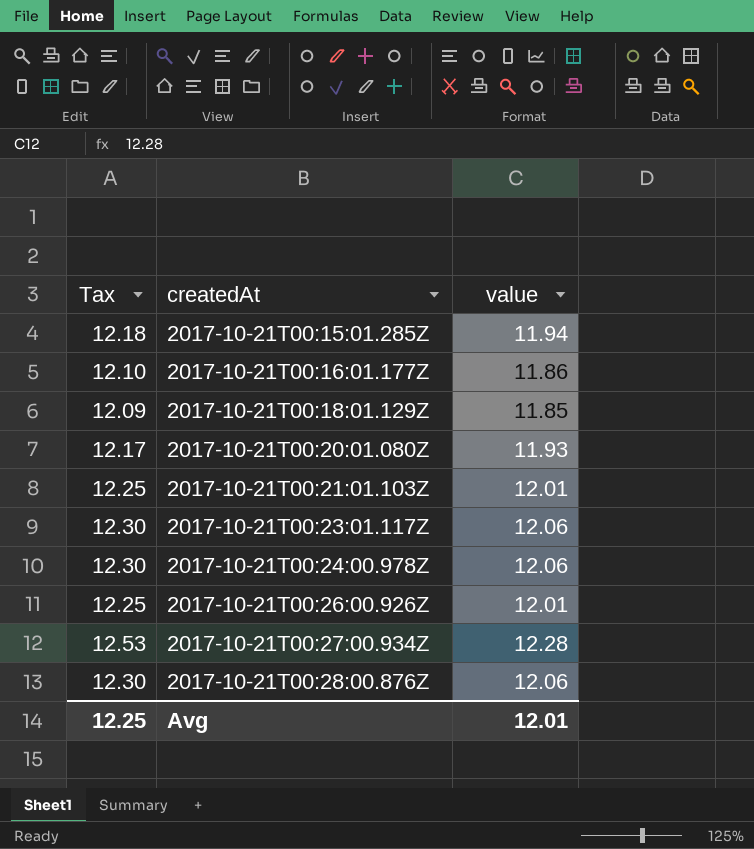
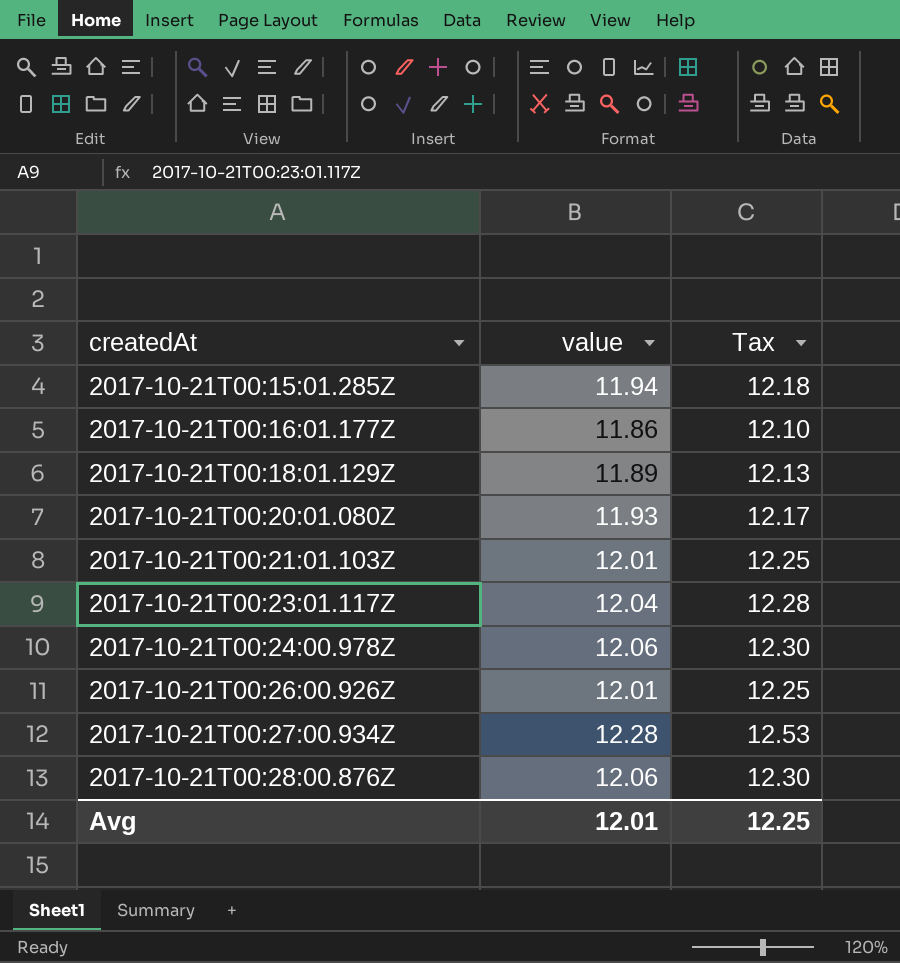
column Tax | position: 1 -> 3
2017-10-21T00:18:01.129Z | value: 11.85 -> 11.89
2017-10-21T00:18:01.129Z | Tax: 12.09 -> 12.13
2017-10-21T00:23:01.117Z | value: 12.06 -> 12.04
2017-10-21T00:23:01.117Z | Tax: 12.30 -> 12.28

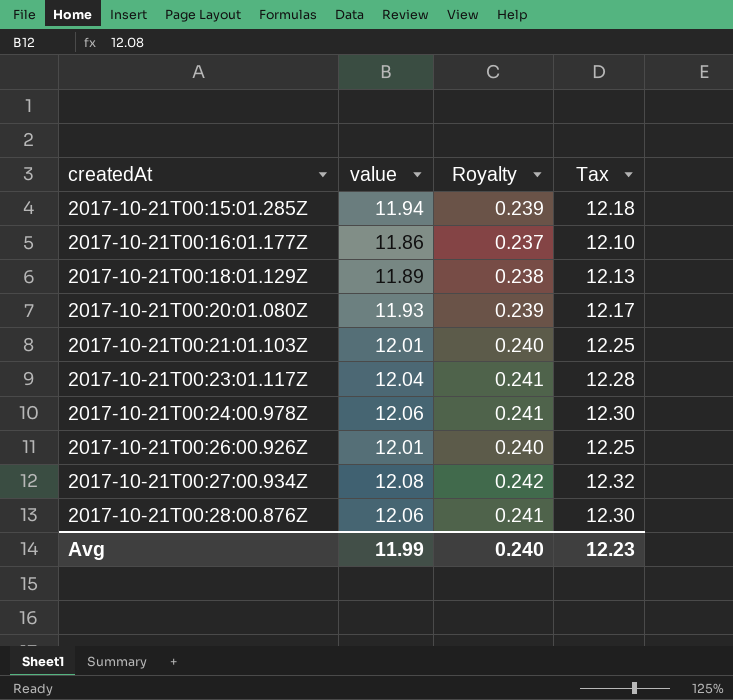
column Royalty | formula: none -> [value] * 0.02
2017-10-21T00:27:00.934Z | value: 12.28 -> 12.08
2017-10-21T00:27:00.934Z | Tax: 12.53 -> 12.32
Avg | value: 12.01 -> 11.99
Avg | Tax: 12.25 -> 12.23

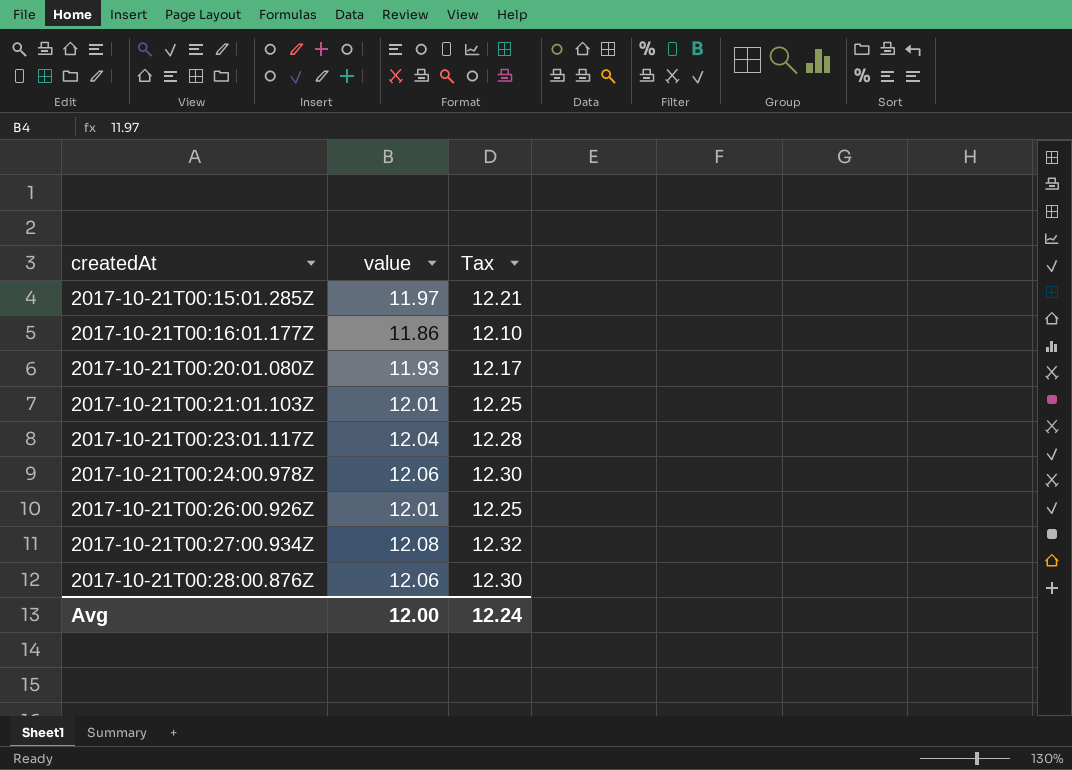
column Royalty | formula: [value] * 0.02 -> none
row 2017-10-21T00:18:01.129Z: 11.89 | 0.238 | 12.13 -> none
2017-10-21T00:15:01.285Z | value: 11.94 -> 11.97
2017-10-21T00:15:01.285Z | Tax: 12.18 -> 12.21
Avg | value: 11.99 -> 12.00
Avg | Tax: 12.23 -> 12.24

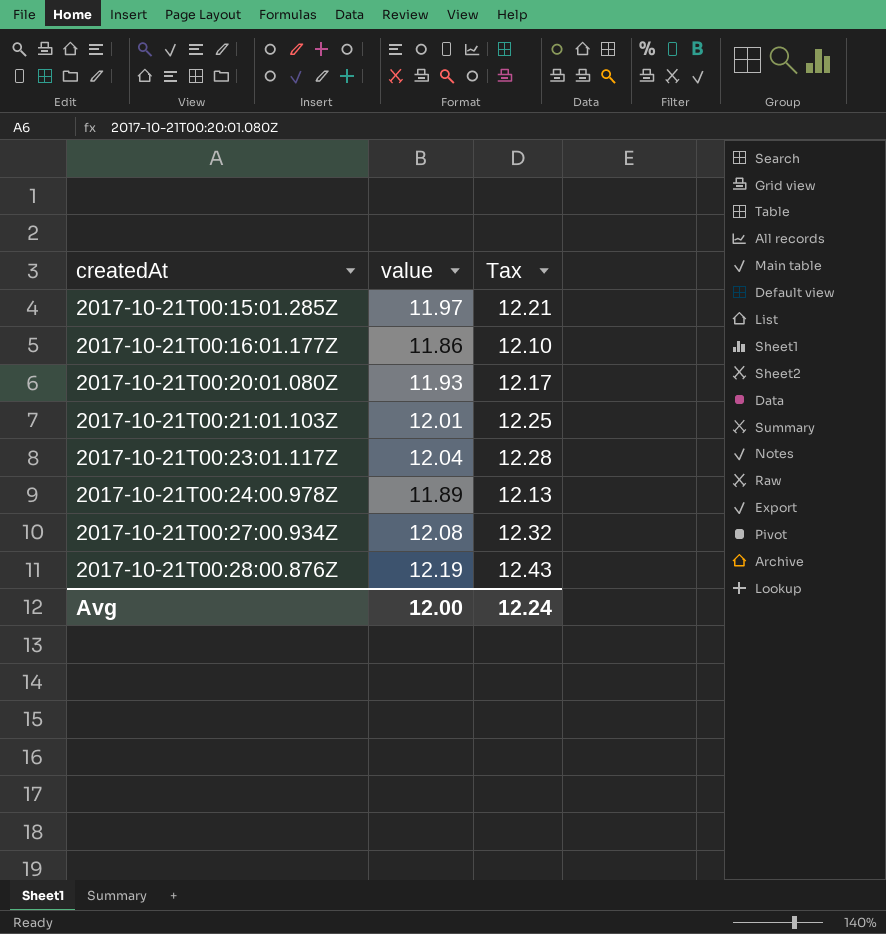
row 2017-10-21T00:26:00.926Z: 12.01 | 12.25 -> none
2017-10-21T00:24:00.978Z | value: 12.06 -> 11.89
2017-10-21T00:24:00.978Z | Tax: 12.30 -> 12.13
2017-10-21T00:28:00.876Z | value: 12.06 -> 12.19
2017-10-21T00:28:00.876Z | Tax: 12.30 -> 12.43

